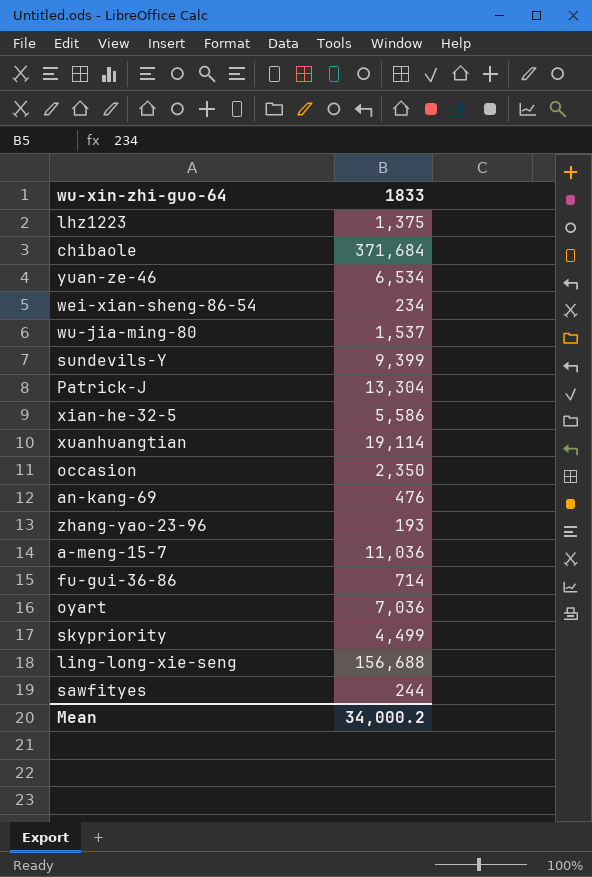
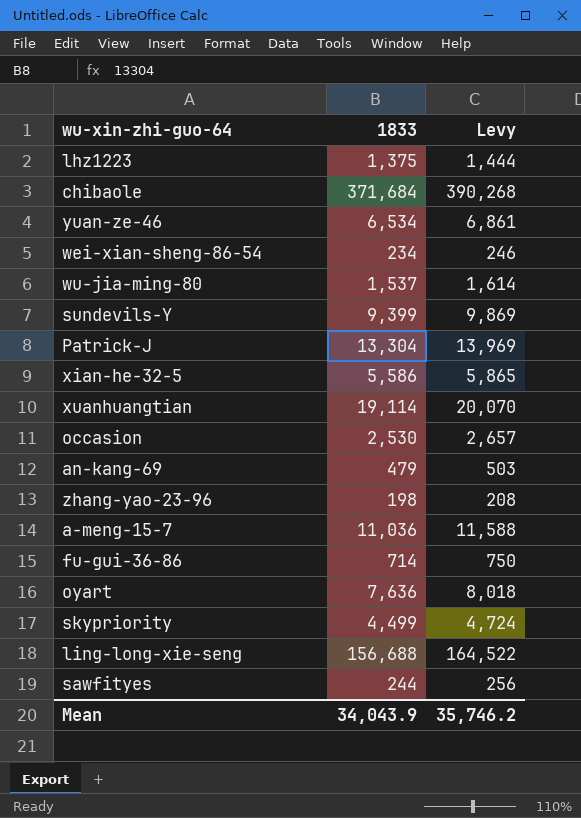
column Levy | formula: none -> [1833] * 1.05
occasion | 1833: 2,350 -> 2,530
an-kang-69 | 1833: 476 -> 479
zhang-yao-23-96 | 1833: 193 -> 198
oyart | 1833: 7,036 -> 7,636
Mean | 1833: 34,000.2 -> 34,043.9

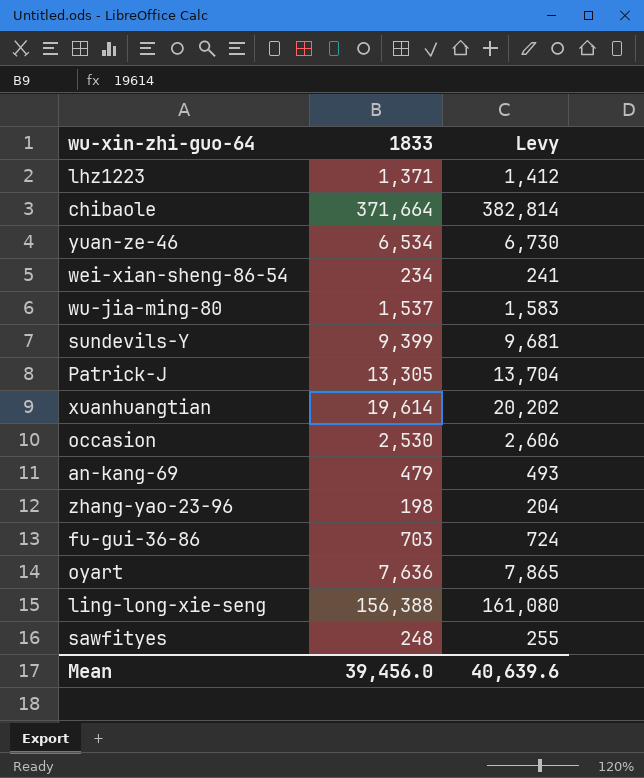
column Levy | formula: [1833] * 1.05 -> [1833] * 1.03
row xian-he-32-5: 5,586 | 5,865 -> none
row a-meng-15-7: 11,036 | 11,588 -> none
row skypriority: 4,499 | 4,724 -> none
lhz1223 | 1833: 1,375 -> 1,371
chibaole | 1833: 371,684 -> 371,664
Patrick-J | 1833: 13,304 -> 13,305
xuanhuangtian | 1833: 19,114 -> 19,614
fu-gui-36-86 | 1833: 714 -> 703
ling-long-xie-seng | 1833: 156,688 -> 156,388
sawfityes | 1833: 244 -> 248
Mean | 1833: 34,043.9 -> 39,456.0
Mean | Levy: 35,746.2 -> 40,639.6

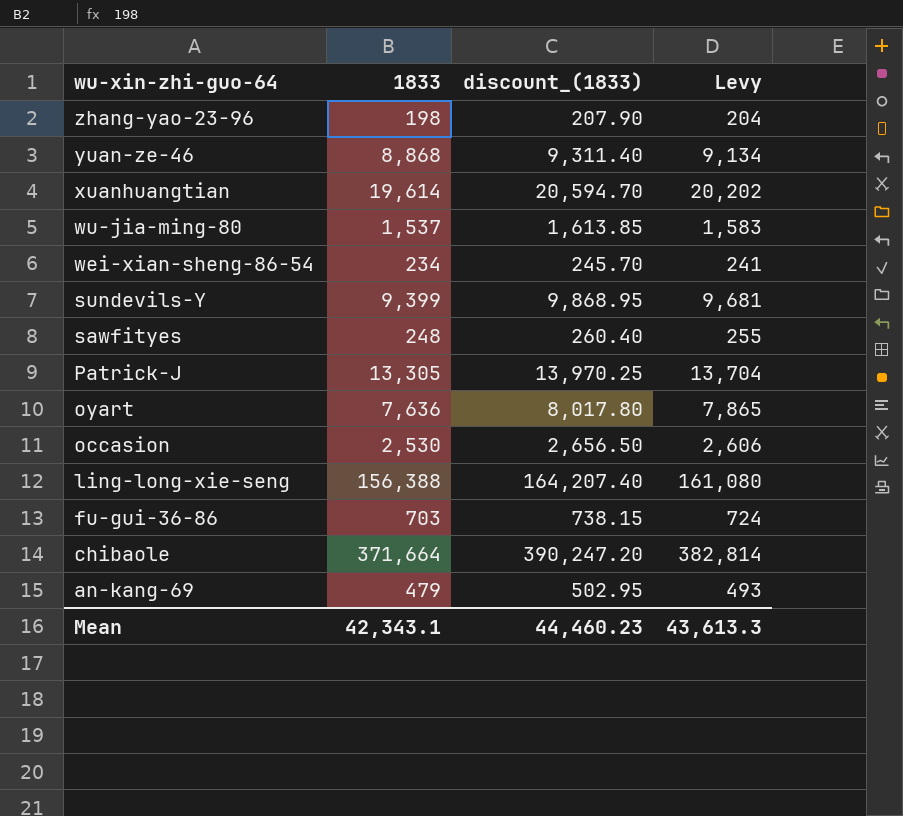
row order: none -> wu-xin-zhi-guo-64 descending
column discount_(1833) | formula: none -> [1833] * 1.05
row lhz1223: 1,371 | 1,412 -> none
yuan-ze-46 | 1833: 6,534 -> 8,868
yuan-ze-46 | Levy: 6,730 -> 9,134
Mean | 1833: 39,456.0 -> 42,343.1
Mean | Levy: 40,639.6 -> 43,613.3

